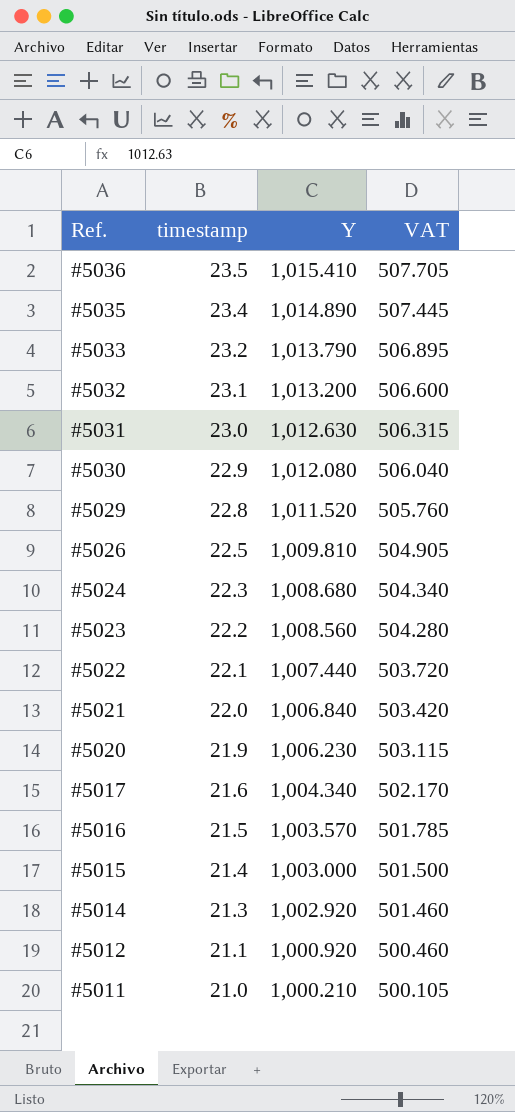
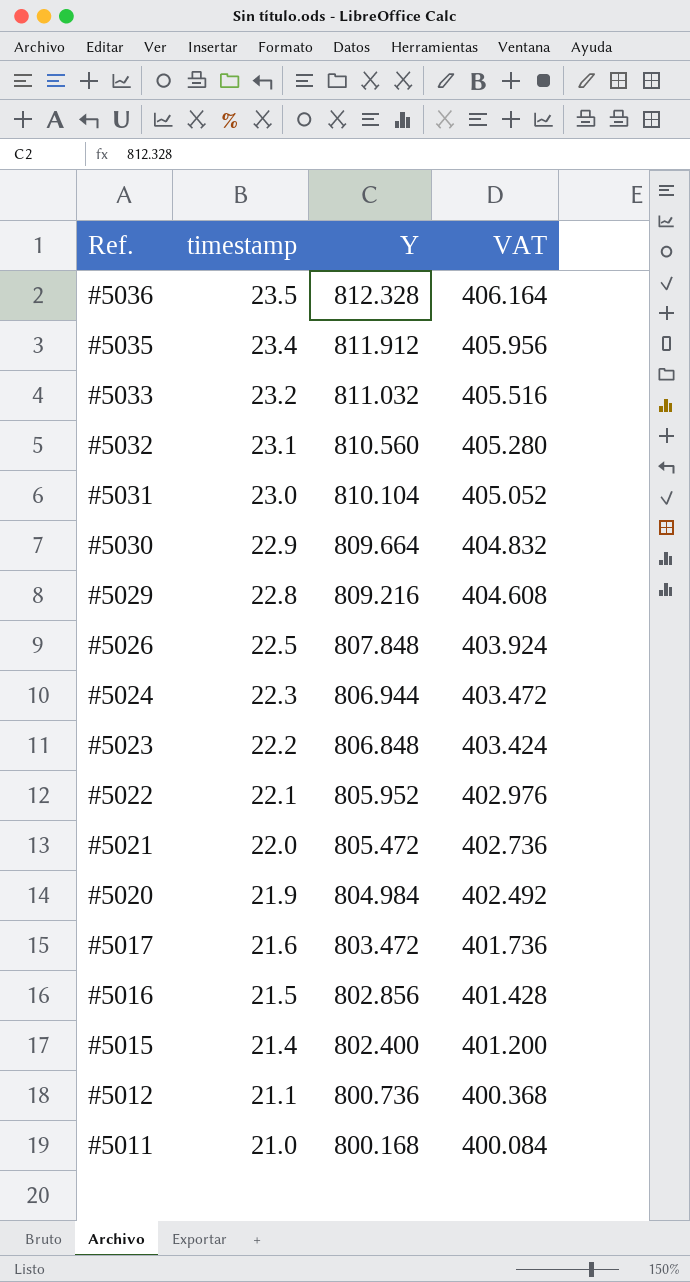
row #5014: 21.3 | 1,002.920 | 501.460 -> none
#5036 | Y: 1,015.410 -> 812.328
#5036 | VAT: 507.705 -> 406.164
#5035 | Y: 1,014.890 -> 811.912
#5035 | VAT: 507.445 -> 405.956
#5033 | Y: 1,013.790 -> 811.032
#5033 | VAT: 506.895 -> 405.516
#5032 | Y: 1,013.200 -> 810.560
#5032 | VAT: 506.600 -> 405.280
#5031 | Y: 1,012.630 -> 810.104
#5031 | VAT: 506.315 -> 405.052
#5030 | Y: 1,012.080 -> 809.664
#5030 | VAT: 506.040 -> 404.832
#5029 | Y: 1,011.520 -> 809.216
#5029 | VAT: 505.760 -> 404.608
#5026 | Y: 1,009.810 -> 807.848
#5026 | VAT: 504.905 -> 403.924
#5024 | Y: 1,008.680 -> 806.944
#5024 | VAT: 504.340 -> 403.472
#5023 | Y: 1,008.560 -> 806.848
#5023 | VAT: 504.280 -> 403.424
#5022 | Y: 1,007.440 -> 805.952
#5022 | VAT: 503.720 -> 402.976
#5021 | Y: 1,006.840 -> 805.472
#5021 | VAT: 503.420 -> 402.736
#5020 | Y: 1,006.230 -> 804.984
#5020 | VAT: 503.115 -> 402.492
#5017 | Y: 1,004.340 -> 803.472
#5017 | VAT: 502.170 -> 401.736
#5016 | Y: 1,003.570 -> 802.856
#5016 | VAT: 501.785 -> 401.428
#5015 | Y: 1,003.000 -> 802.400
#5015 | VAT: 501.500 -> 401.200
#5012 | Y: 1,000.920 -> 800.736
#5012 | VAT: 500.460 -> 400.368
#5011 | Y: 1,000.210 -> 800.168
#5011 | VAT: 500.105 -> 400.084

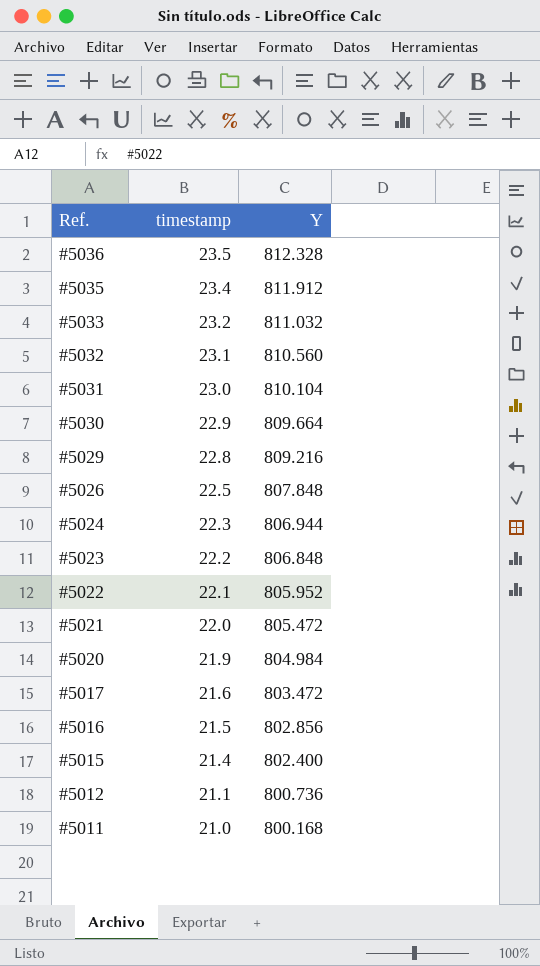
column VAT | formula: [Y] * 0.5 -> none

